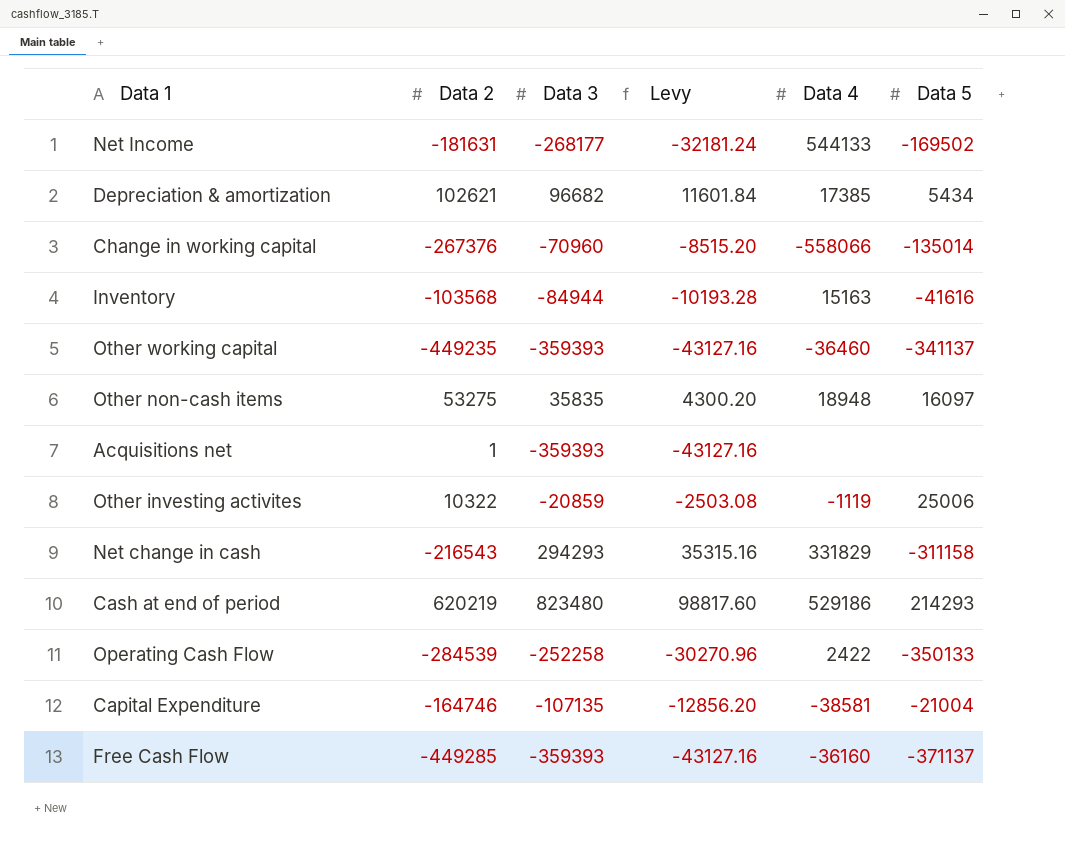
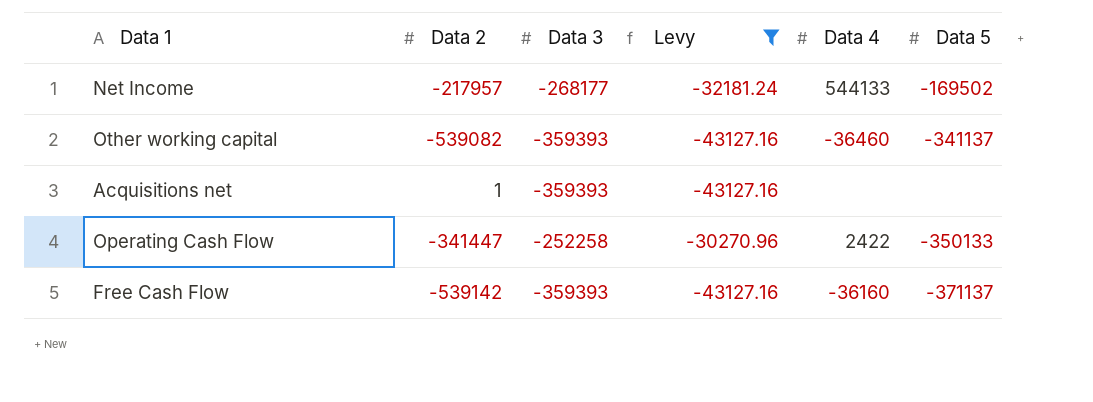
filter: none -> Levy <= -30270.96
Net Income | Data 2: -181631 -> -217957
Other working capital | Data 2: -449235 -> -539082
Operating Cash Flow | Data 2: -284539 -> -341447
Free Cash Flow | Data 2: -449285 -> -539142

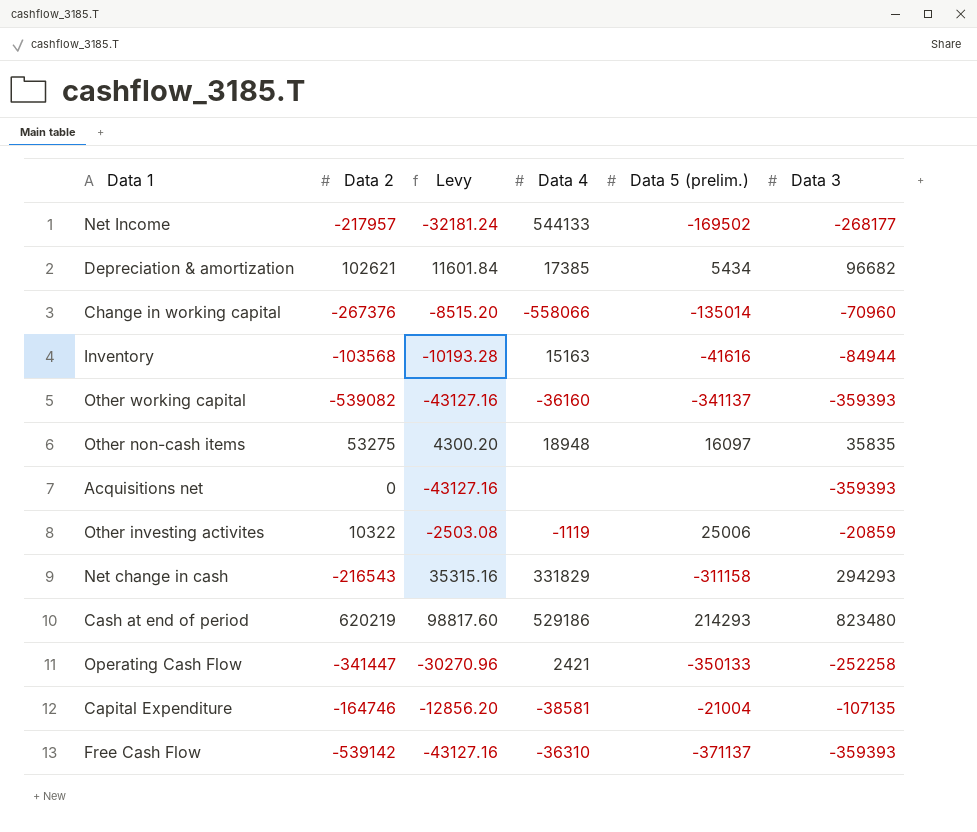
filter: Levy <= -30270.96 -> none
column name: Data 5 -> Data 5 (prelim.)
column Data 3 | position: 3 -> 6
Other working capital | Data 4: -36460 -> -36160
Acquisitions net | Data 2: 1 -> 0
Operating Cash Flow | Data 4: 2422 -> 2421
Free Cash Flow | Data 4: -36160 -> -36310

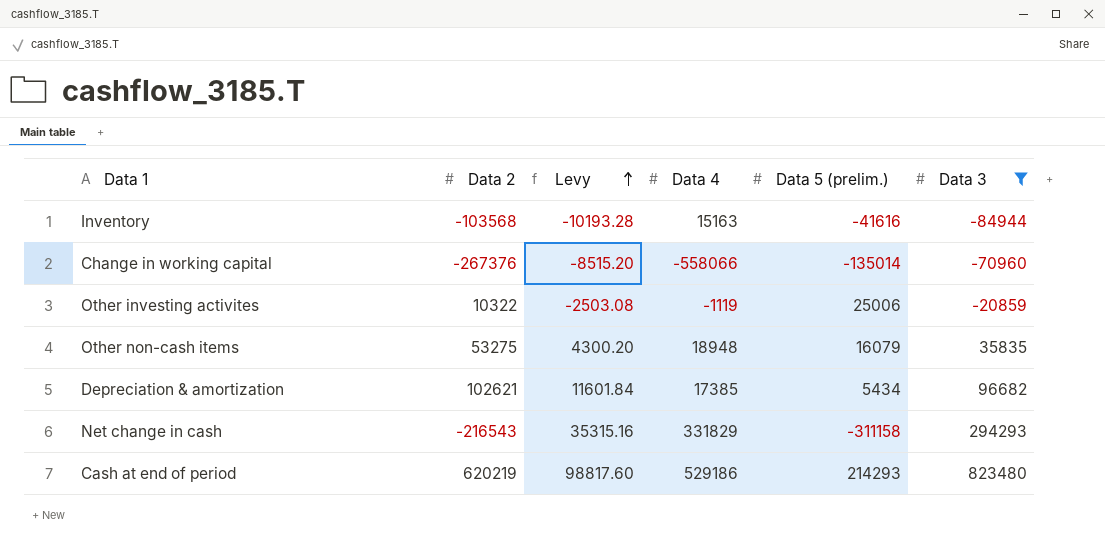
filter: none -> Data 3 >= -84944
row order: none -> Levy ascending
Other non-cash items | Data 5 (prelim.): 16097 -> 16079

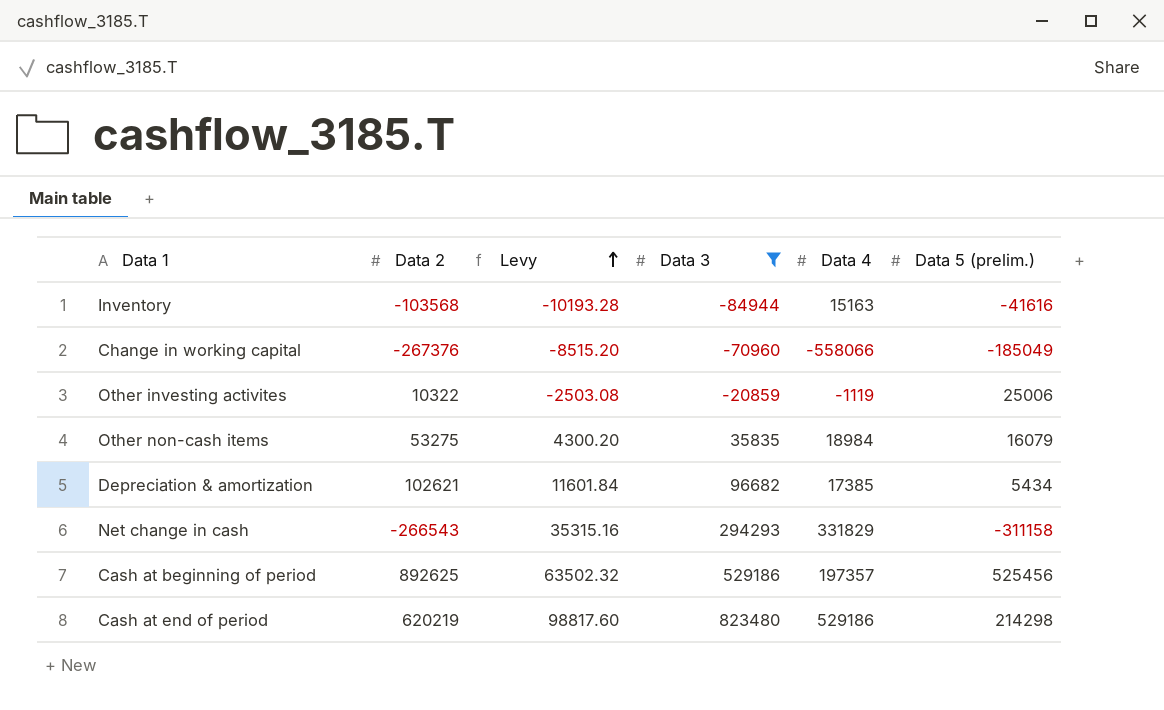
column Data 3 | position: 6 -> 4
Change in working capital | Data 5 (prelim.): -135014 -> -185049
Other non-cash items | Data 4: 18948 -> 18984
Net change in cash | Data 2: -216543 -> -266543
row Cash at beginning of period: none -> 892625 | 63502.32 | 529186 | 197357 | 525456
Cash at end of period | Data 5 (prelim.): 214293 -> 214298

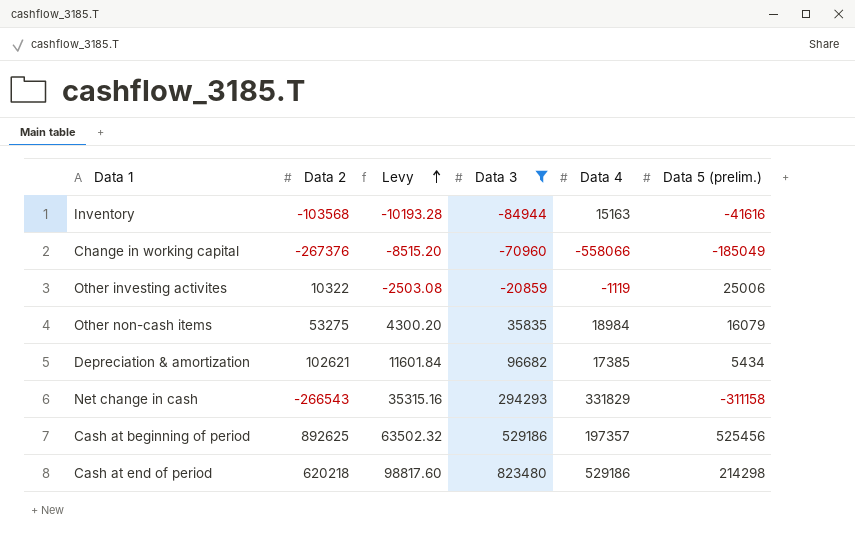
Cash at end of period | Data 2: 620219 -> 620218

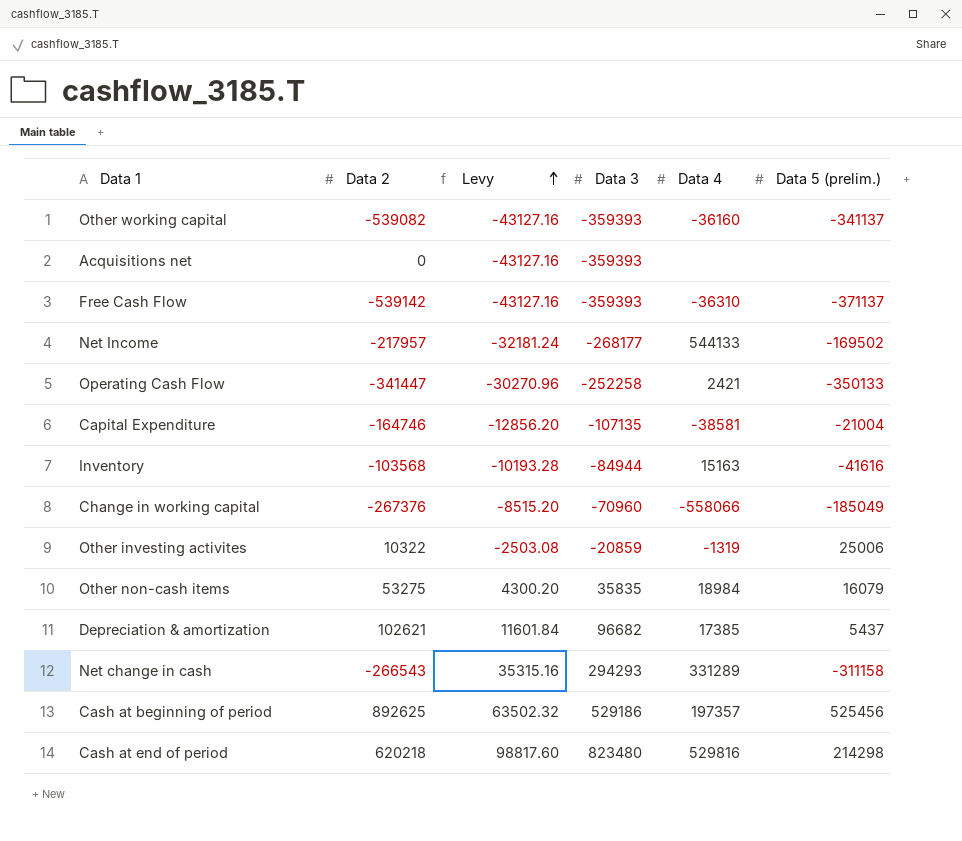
filter: Data 3 >= -84944 -> none
Other investing activites | Data 4: -1119 -> -1319
Depreciation & amortization | Data 5 (prelim.): 5434 -> 5437
Net change in cash | Data 4: 331829 -> 331289
Cash at end of period | Data 4: 529186 -> 529816

